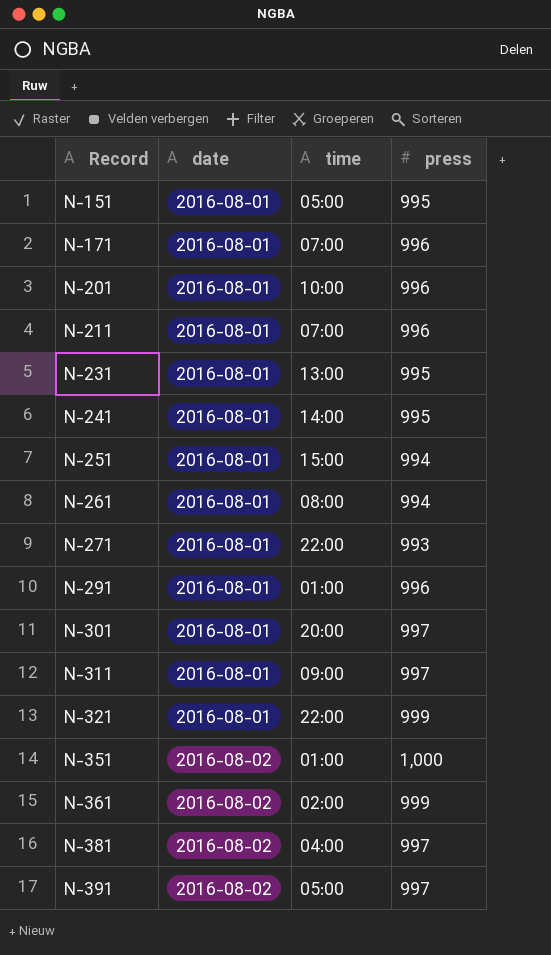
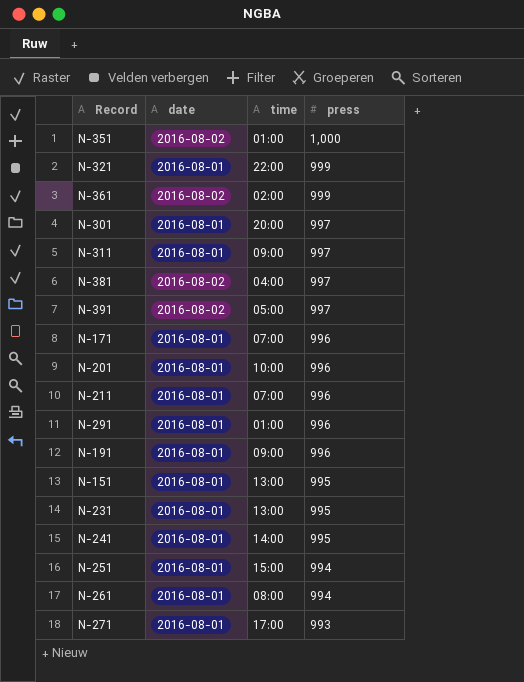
row order: Record ascending -> press descending
row N-191: none -> 2016-08-01 | 09:00 | 996
N-151 | time: 05:00 -> 13:00
N-271 | time: 22:00 -> 17:00

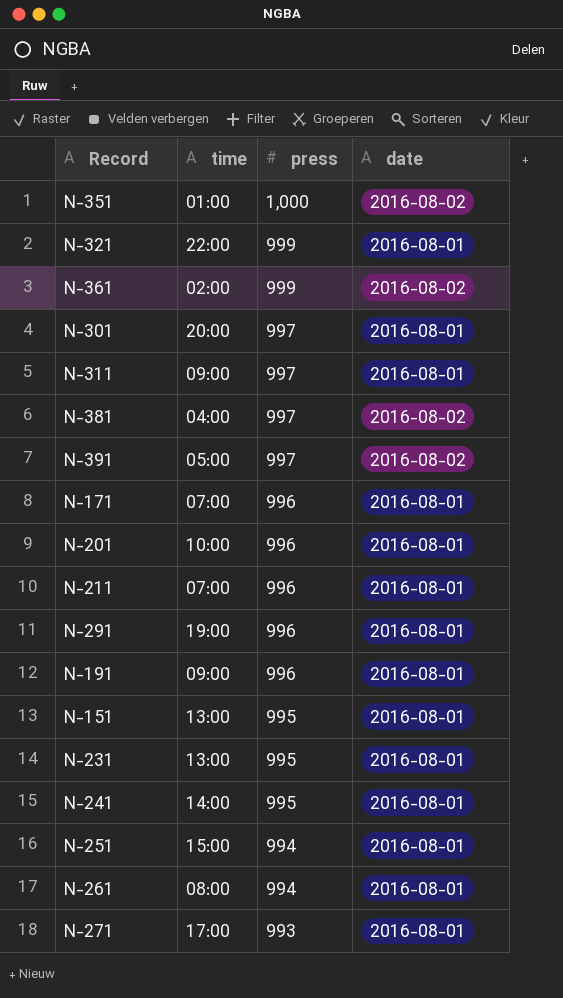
column date | position: 2 -> 4
N-291 | time: 01:00 -> 19:00

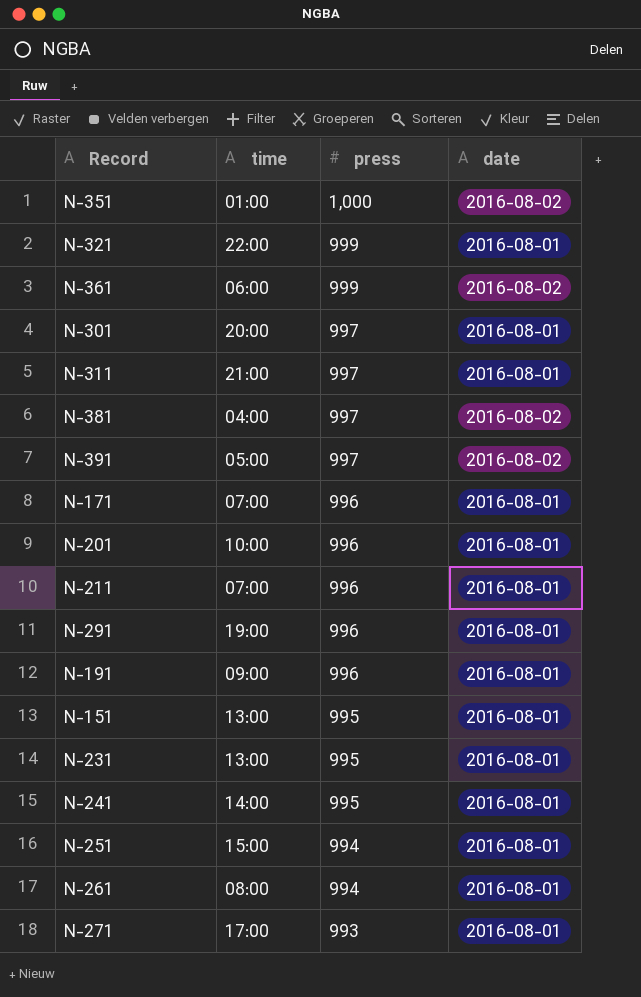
N-361 | time: 02:00 -> 06:00
N-311 | time: 09:00 -> 21:00

